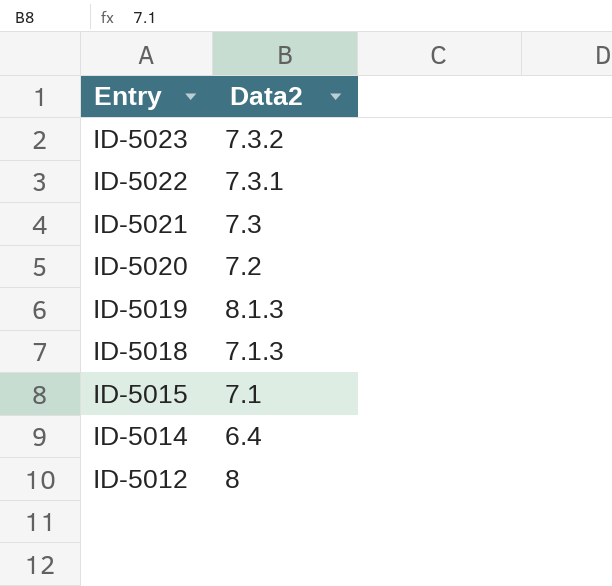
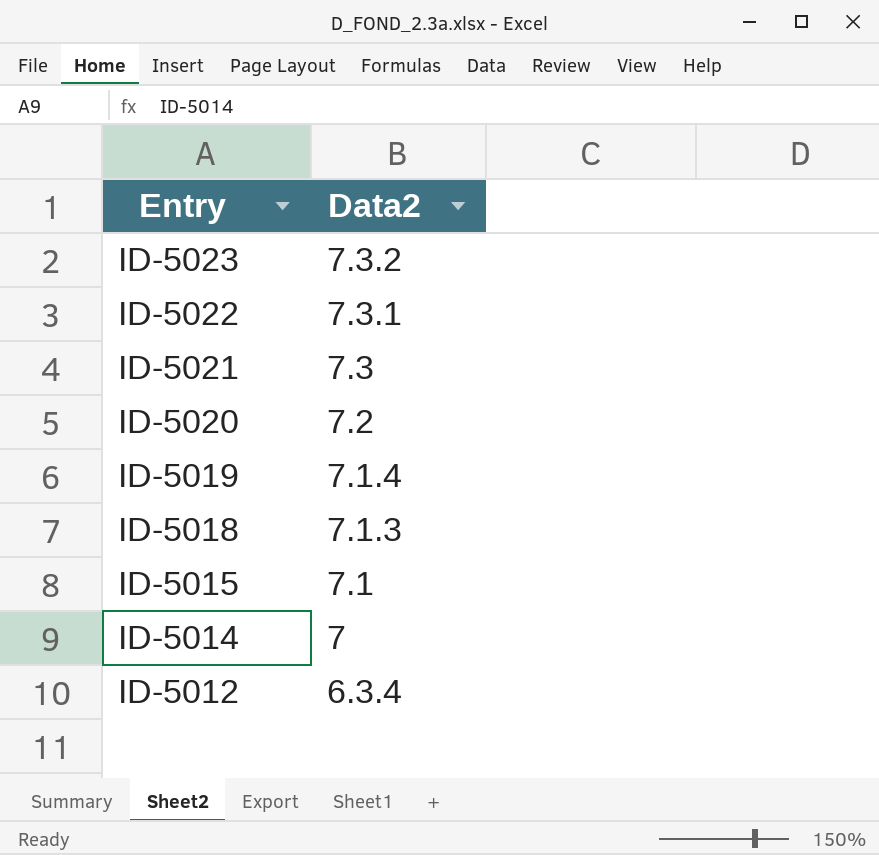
ID-5019 | Data2: 8.1.3 -> 7.1.4
ID-5014 | Data2: 6.4 -> 7
ID-5012 | Data2: 8 -> 6.3.4

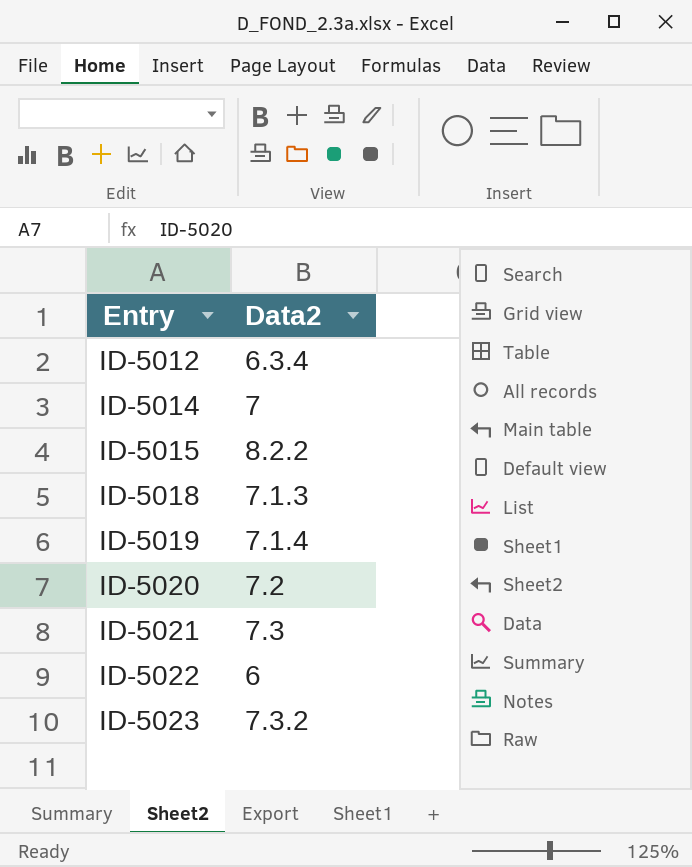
row order: Entry descending -> Entry ascending
ID-5015 | Data2: 7.1 -> 8.2.2
ID-5022 | Data2: 7.3.1 -> 6

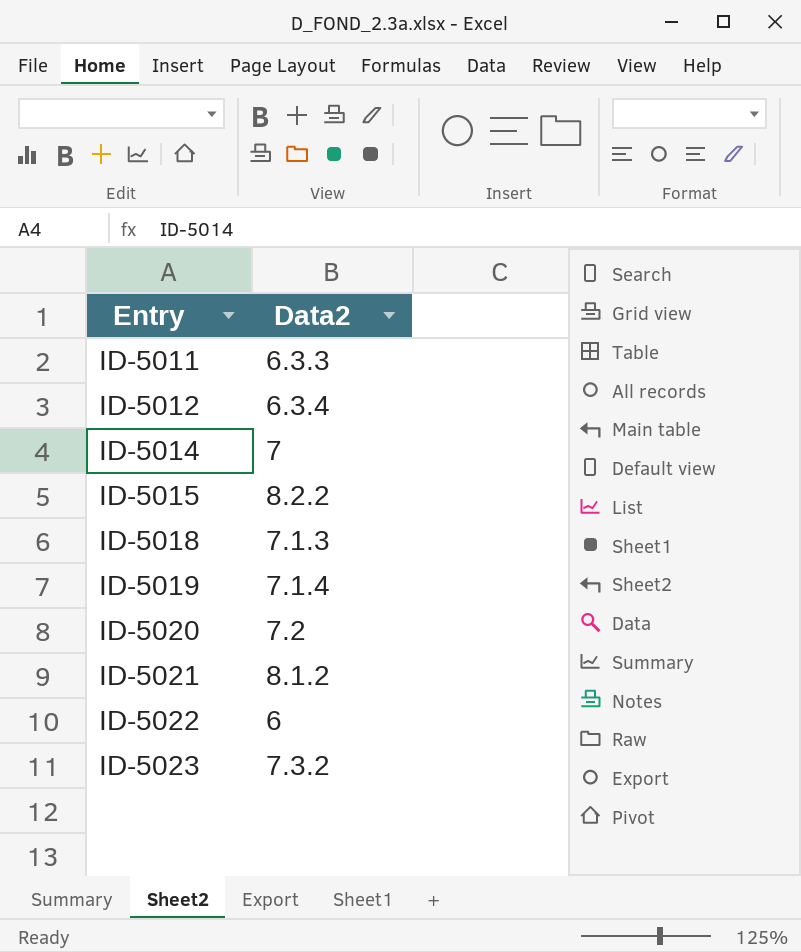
row ID-5011: none -> 6.3.3
ID-5021 | Data2: 7.3 -> 8.1.2

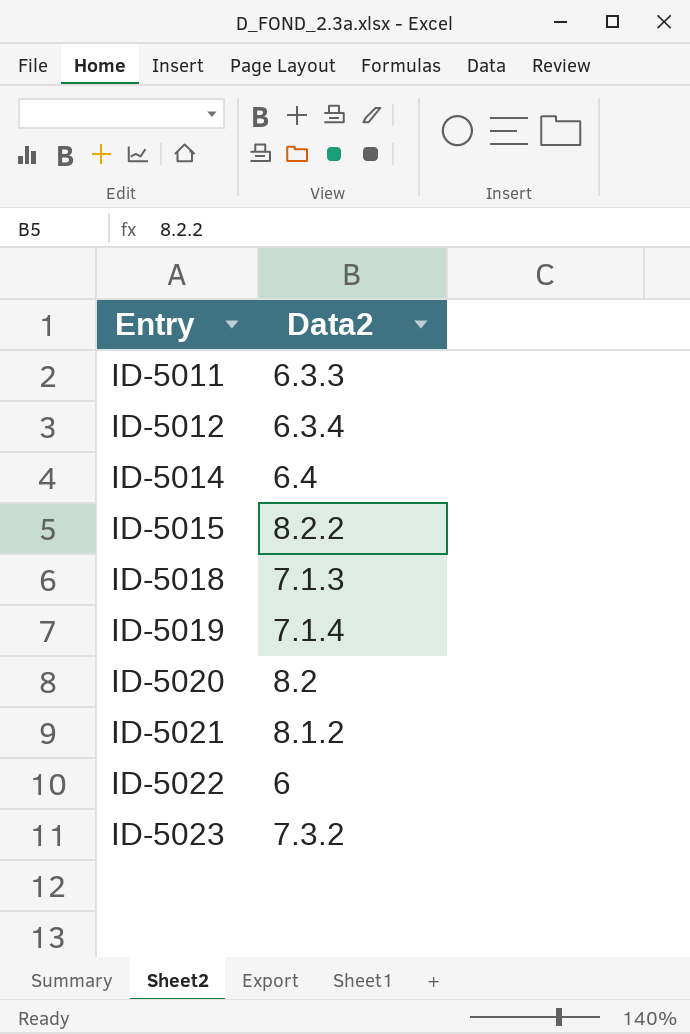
ID-5014 | Data2: 7 -> 6.4
ID-5020 | Data2: 7.2 -> 8.2

